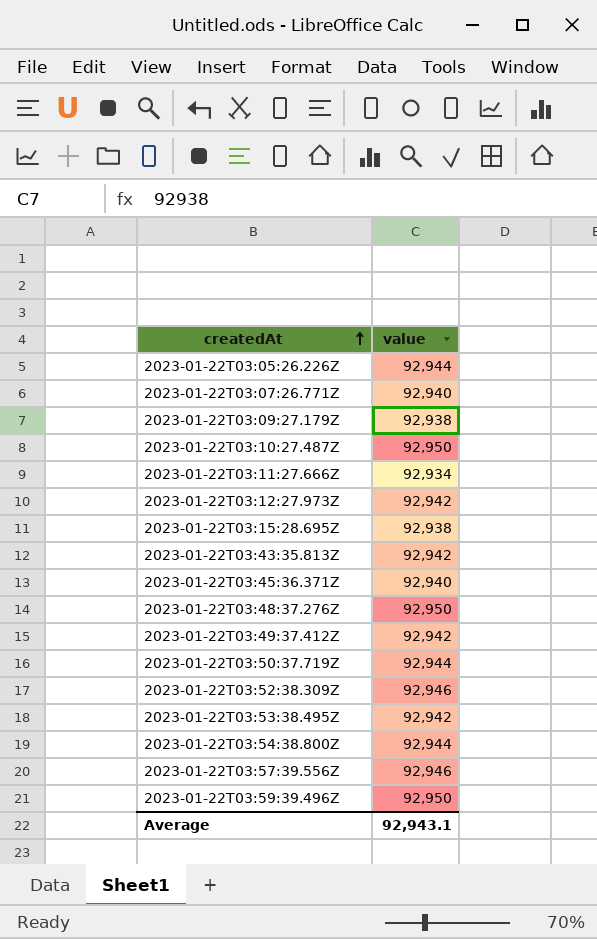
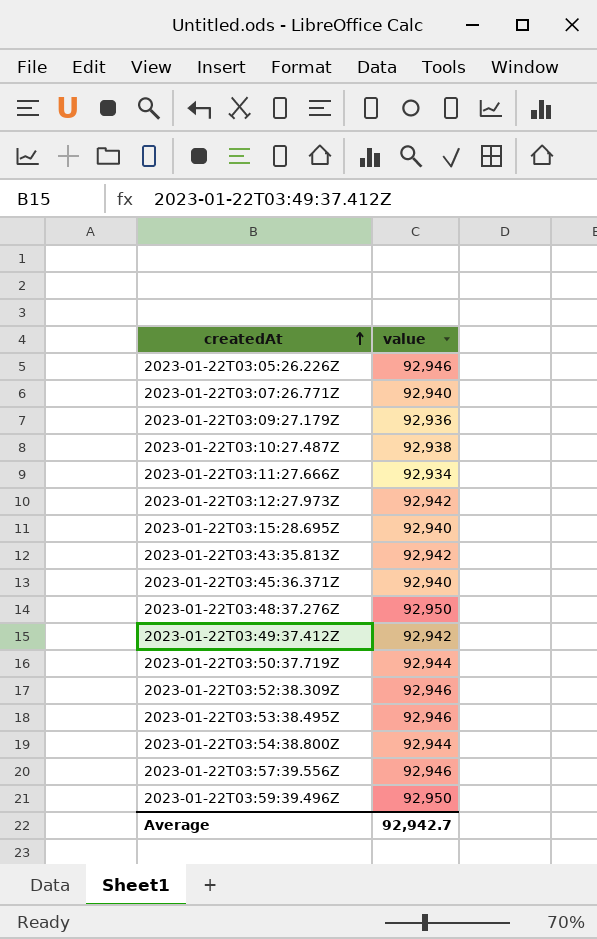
2023-01-22T03:05:26.226Z | value: 92,944 -> 92,946
2023-01-22T03:09:27.179Z | value: 92,938 -> 92,936
2023-01-22T03:10:27.487Z | value: 92,950 -> 92,938
2023-01-22T03:15:28.695Z | value: 92,938 -> 92,940
2023-01-22T03:53:38.495Z | value: 92,942 -> 92,946
Average | value: 92,943.1 -> 92,942.7

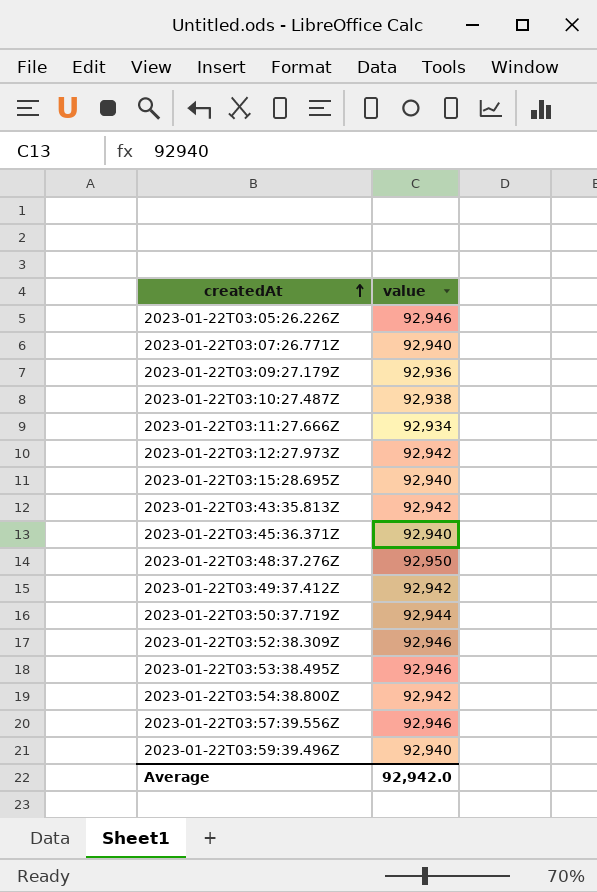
2023-01-22T03:54:38.800Z | value: 92,944 -> 92,942
2023-01-22T03:59:39.496Z | value: 92,950 -> 92,940
Average | value: 92,942.7 -> 92,942.0

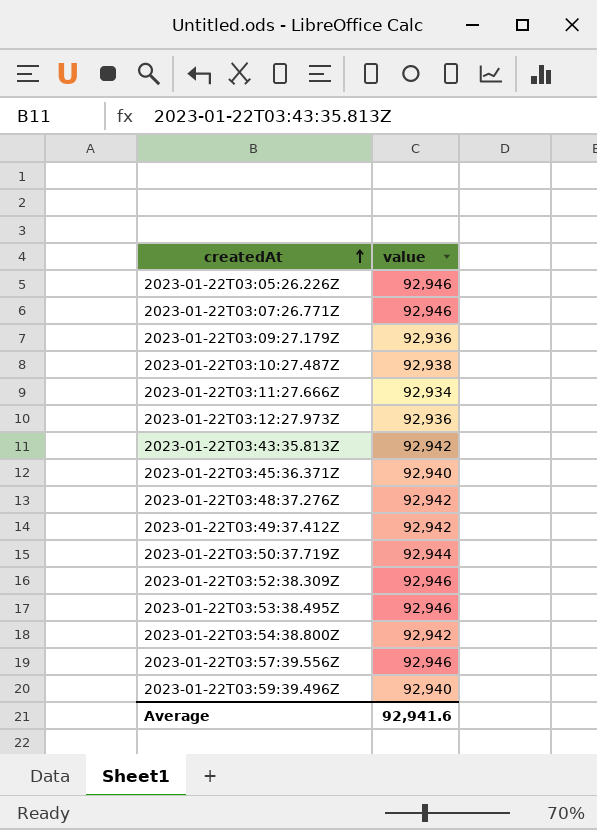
row 2023-01-22T03:15:28.695Z: 92,940 -> none
2023-01-22T03:07:26.771Z | value: 92,940 -> 92,946
2023-01-22T03:12:27.973Z | value: 92,942 -> 92,936
2023-01-22T03:48:37.276Z | value: 92,950 -> 92,942
Average | value: 92,942.0 -> 92,941.6

